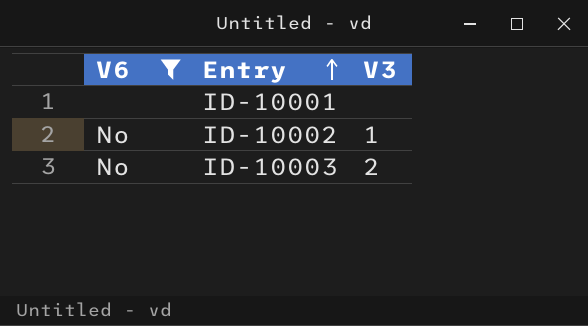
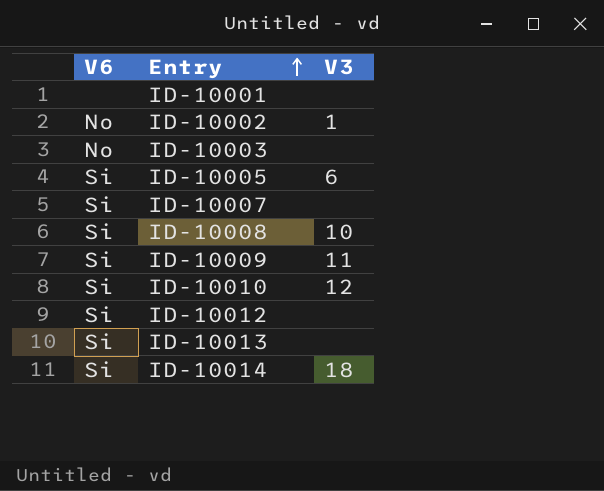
filter: V6 != Si -> none
ID-10003 | V3: 2 -> none

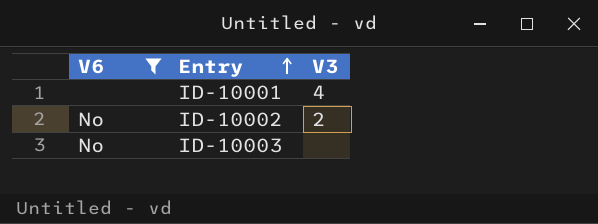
filter: none -> V6 != Si
ID-10001 | V3: none -> 4
ID-10002 | V3: 1 -> 2

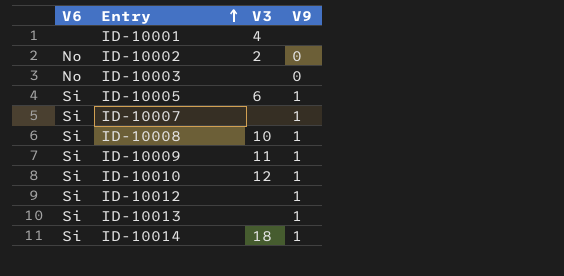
filter: V6 != Si -> none
column V9 | position: none -> 4

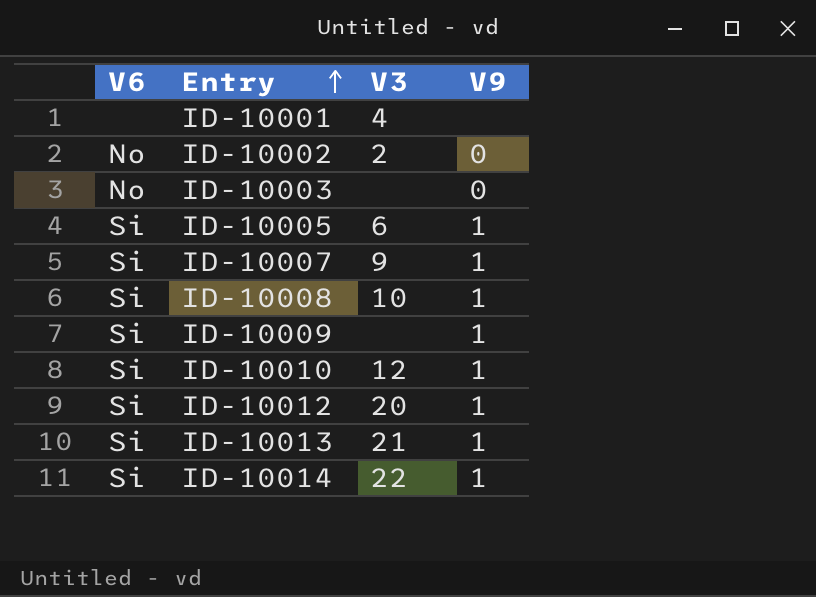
ID-10007 | V3: none -> 9
ID-10009 | V3: 11 -> none
ID-10012 | V3: none -> 20
ID-10013 | V3: none -> 21
ID-10014 | V3: 18 -> 22

